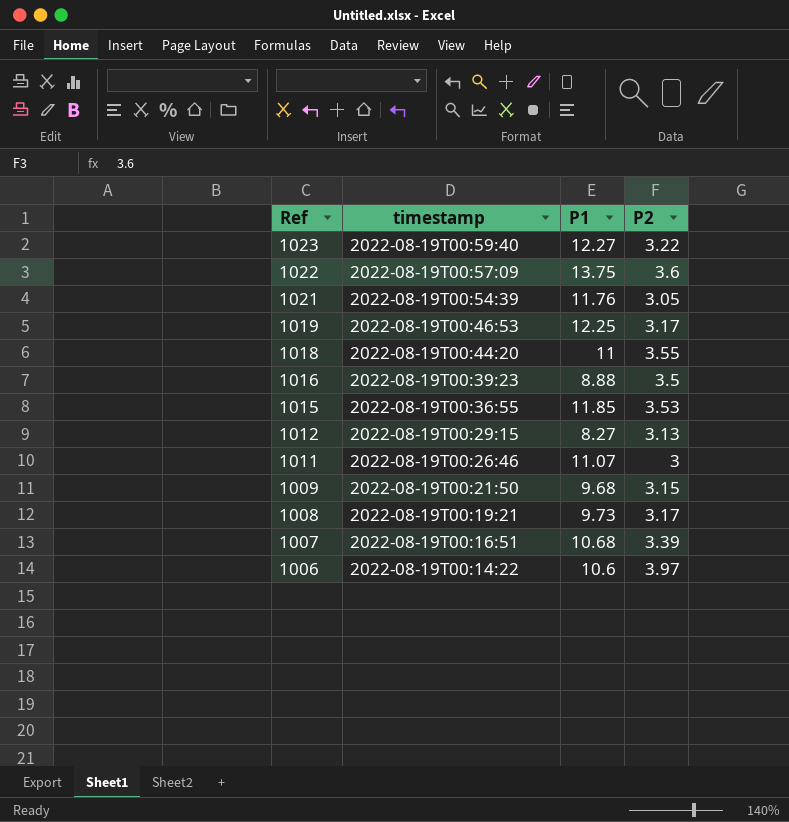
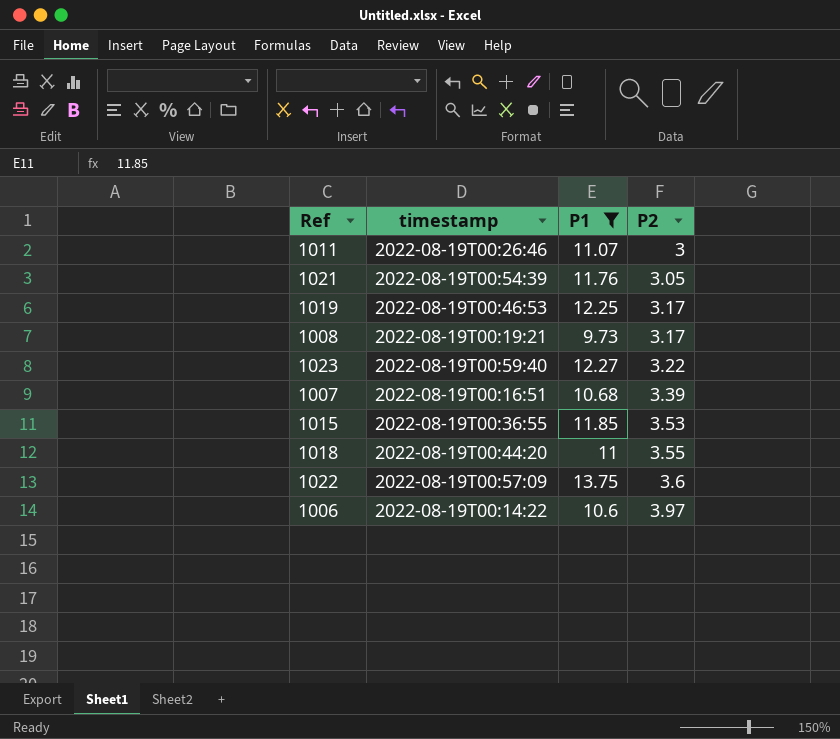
filter: none -> P1 >= 9.73
row order: Ref descending -> P2 ascending

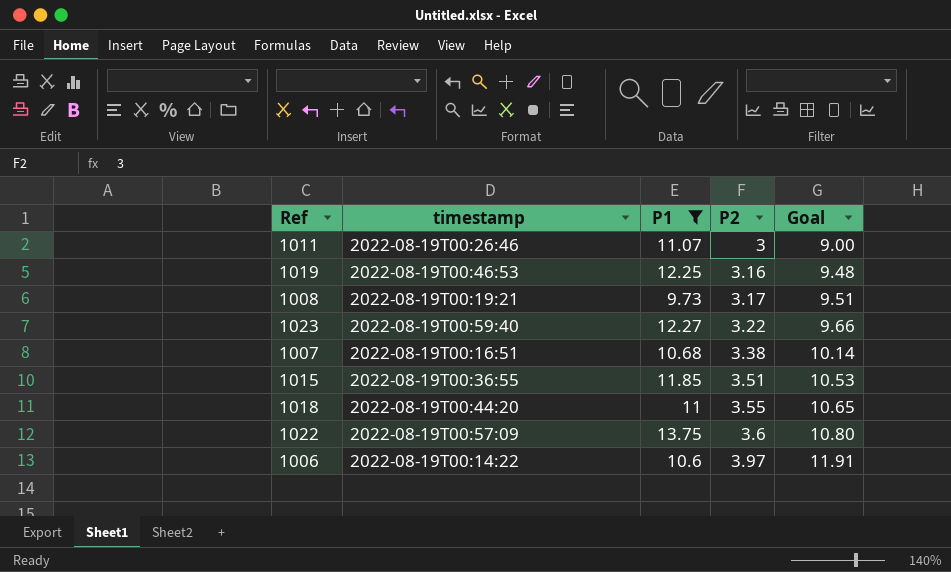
column Goal | formula: none -> [P2] * 3
row 1021: 2022-08-19T00:54:39 | 11.76 | 3.05 -> none
1019 | P2: 3.17 -> 3.16
1007 | P2: 3.39 -> 3.38
1015 | P2: 3.53 -> 3.51

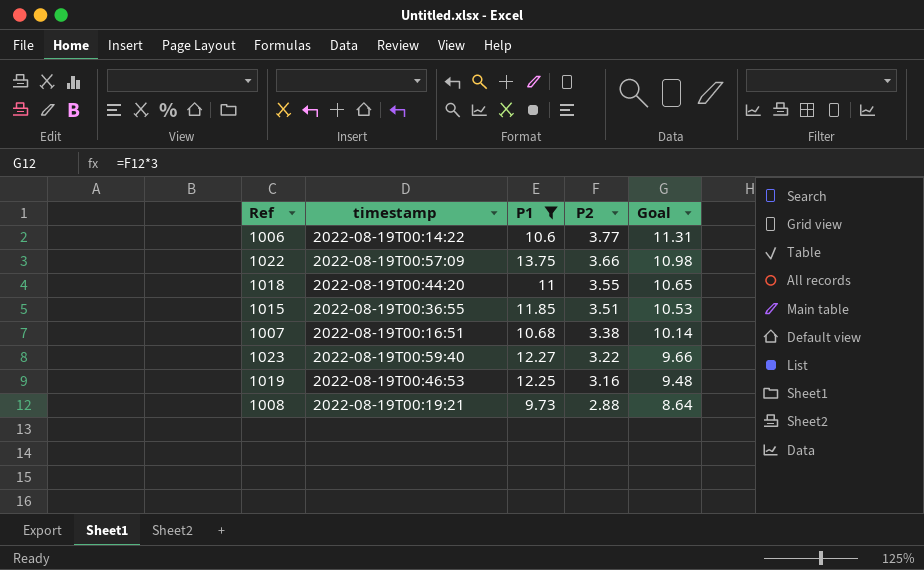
row order: P2 ascending -> P2 descending
row 1011: 2022-08-19T00:26:46 | 11.07 | 3 | 9.00 -> none
1006 | P2: 3.97 -> 3.77
1006 | Goal: 11.91 -> 11.31
1022 | P2: 3.6 -> 3.66
1022 | Goal: 10.80 -> 10.98
1008 | P2: 3.17 -> 2.88
1008 | Goal: 9.51 -> 8.64

